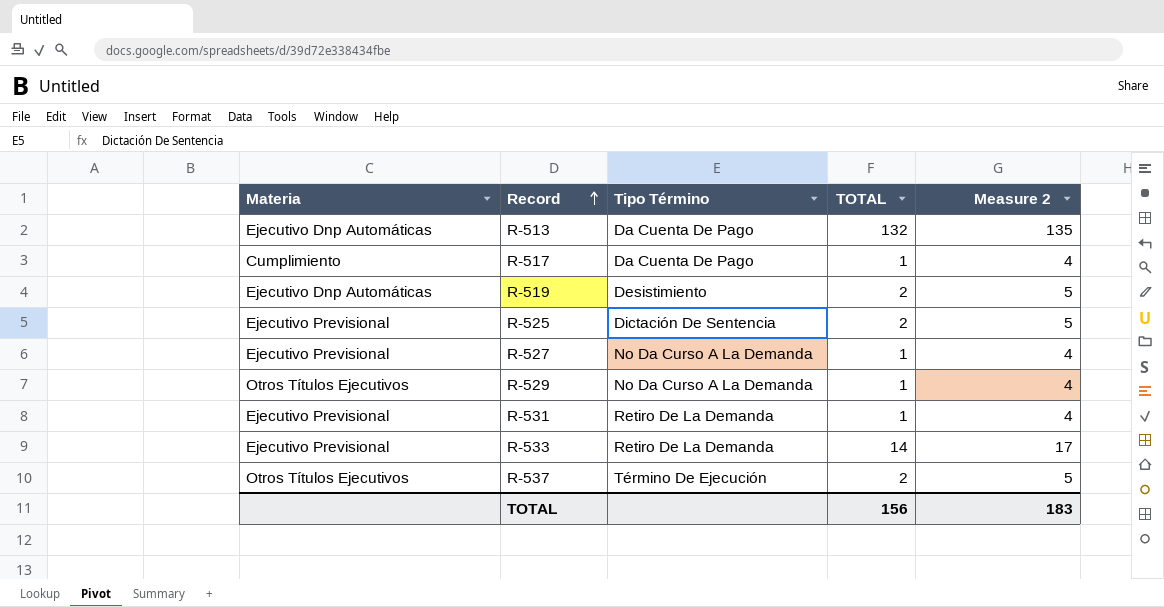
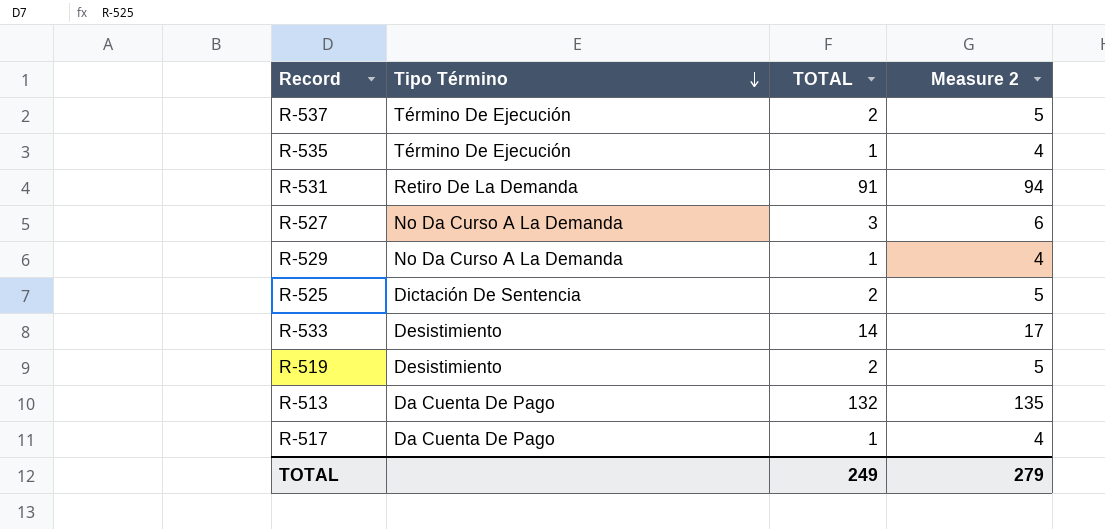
row order: Record ascending -> Tipo Término descending
column Materia | position: 1 -> none
row R-535: none -> Término De Ejecución | 1 | 4
R-531 | TOTAL: 1 -> 91
R-531 | Measure 2: 4 -> 94
R-527 | TOTAL: 1 -> 3
R-527 | Measure 2: 4 -> 6
R-533 | Tipo Término: Retiro De La Demanda -> Desistimiento
TOTAL | TOTAL: 156 -> 249
TOTAL | Measure 2: 183 -> 279

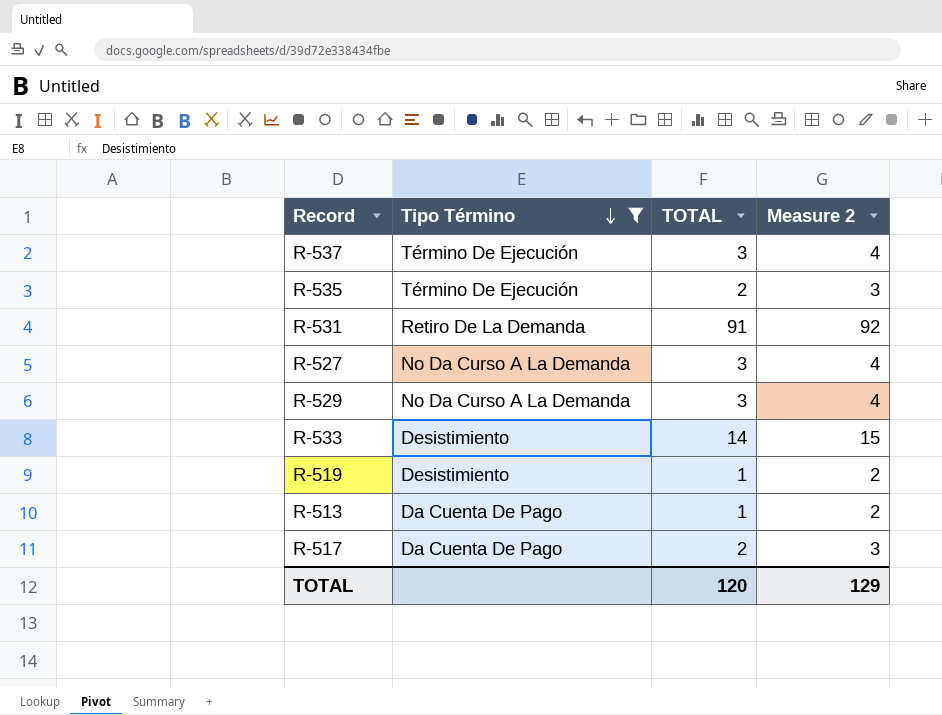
filter: none -> Tipo Término != Dictación De Sentencia
column Measure 2 | formula: [TOTAL] + 3 -> [TOTAL] + 1
R-537 | TOTAL: 2 -> 3
R-535 | TOTAL: 1 -> 2
R-529 | TOTAL: 1 -> 3
R-519 | TOTAL: 2 -> 1
R-513 | TOTAL: 132 -> 1
R-517 | TOTAL: 1 -> 2
TOTAL | TOTAL: 249 -> 120
TOTAL | Measure 2: 279 -> 129

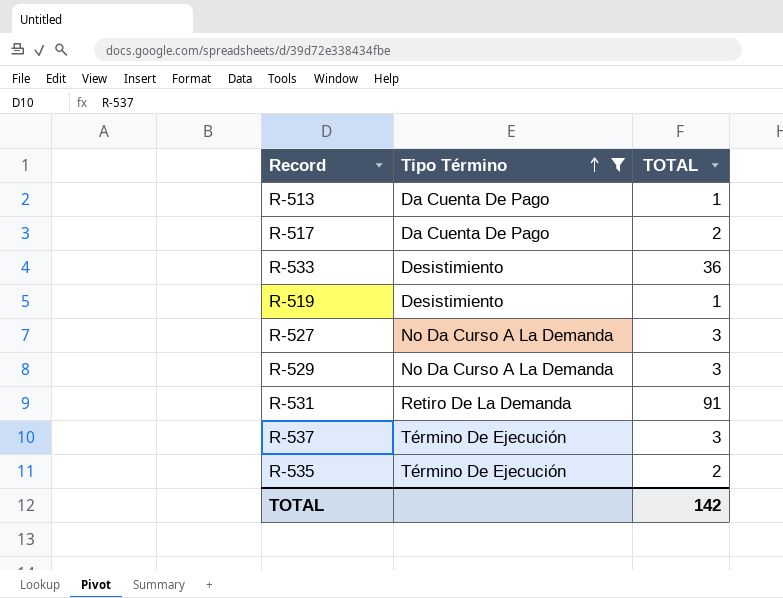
row order: Tipo Término descending -> Tipo Término ascending
column Measure 2 | formula: [TOTAL] + 1 -> none
R-533 | TOTAL: 14 -> 36
TOTAL | TOTAL: 120 -> 142

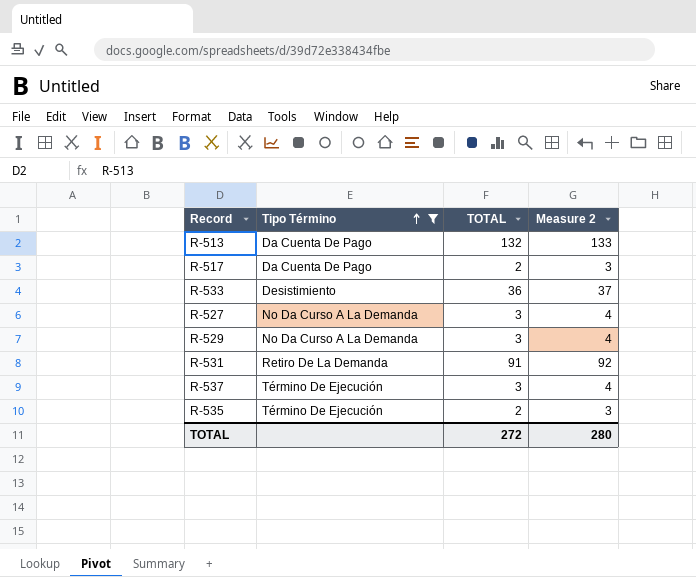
column Measure 2 | formula: none -> [TOTAL] + 1
row R-519: Desistimiento | 1 -> none
R-513 | TOTAL: 1 -> 132
TOTAL | TOTAL: 142 -> 272

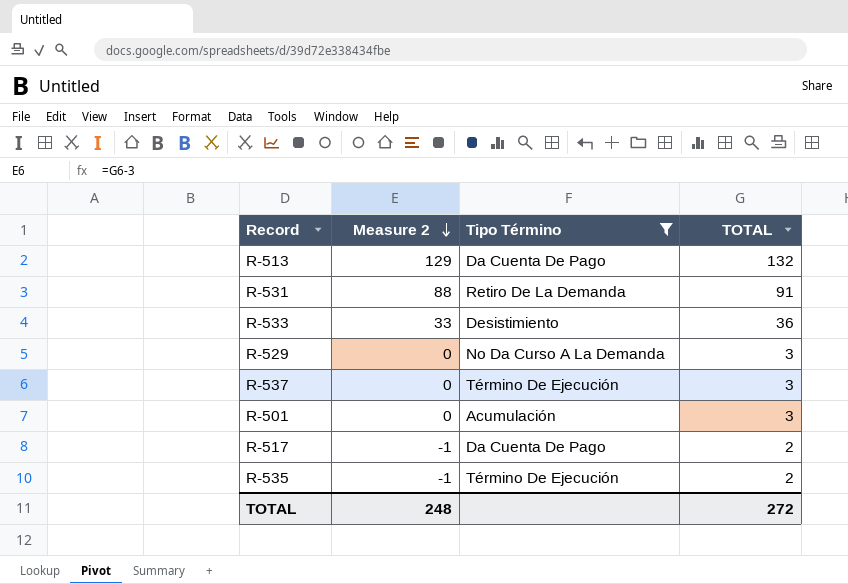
row order: Tipo Término ascending -> Measure 2 descending
column Measure 2 | formula: [TOTAL] + 1 -> [TOTAL] - 3
column Measure 2 | position: 4 -> 2
row R-527: No Da Curso A La Demanda | 3 | 4 -> none
row R-501: none -> 0 | Acumulación | 3
TOTAL | Measure 2: 280 -> 248

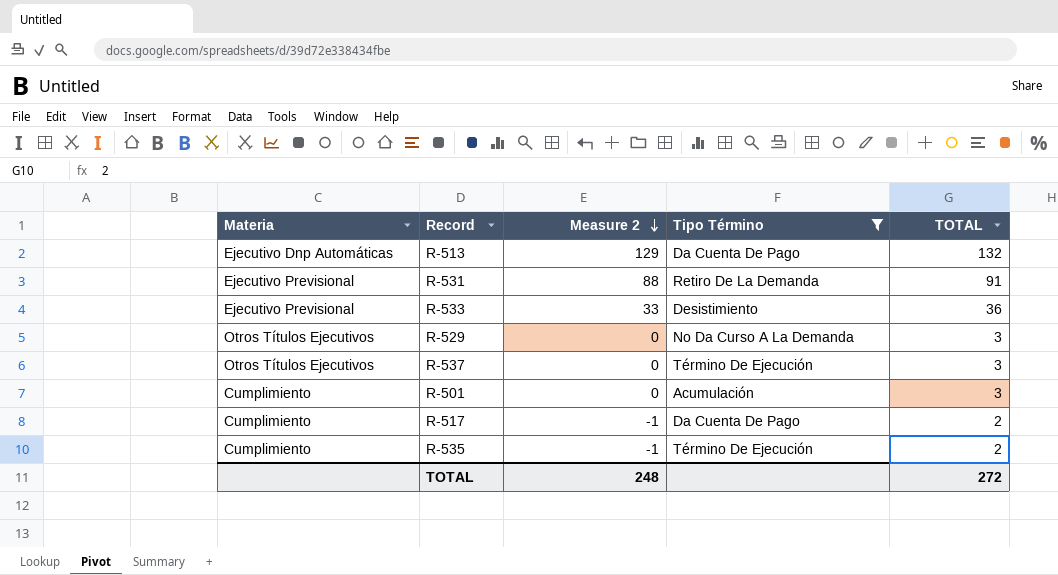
column Materia | position: none -> 1

